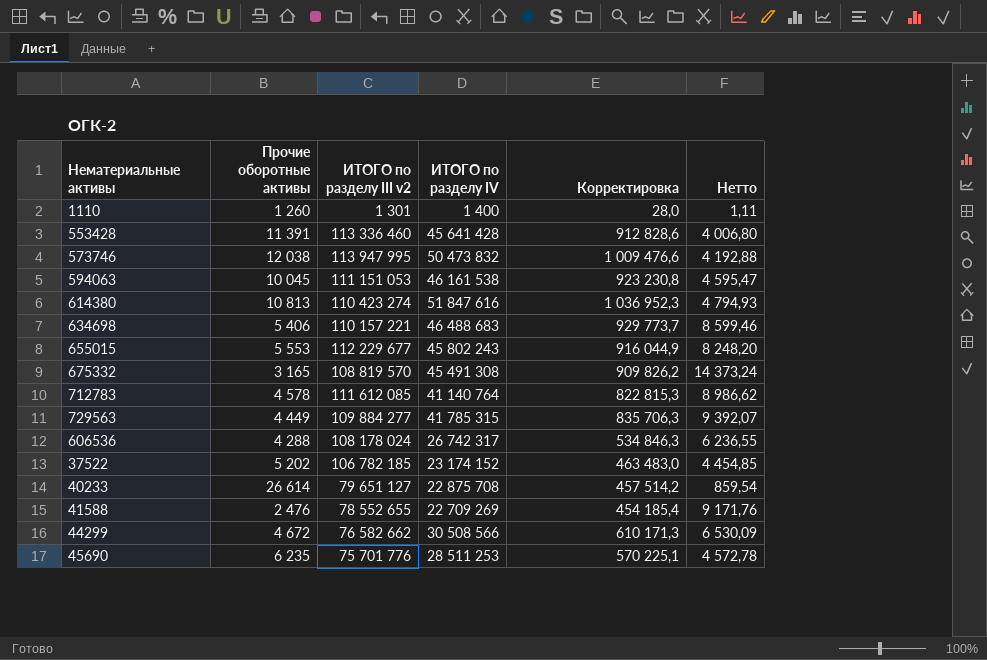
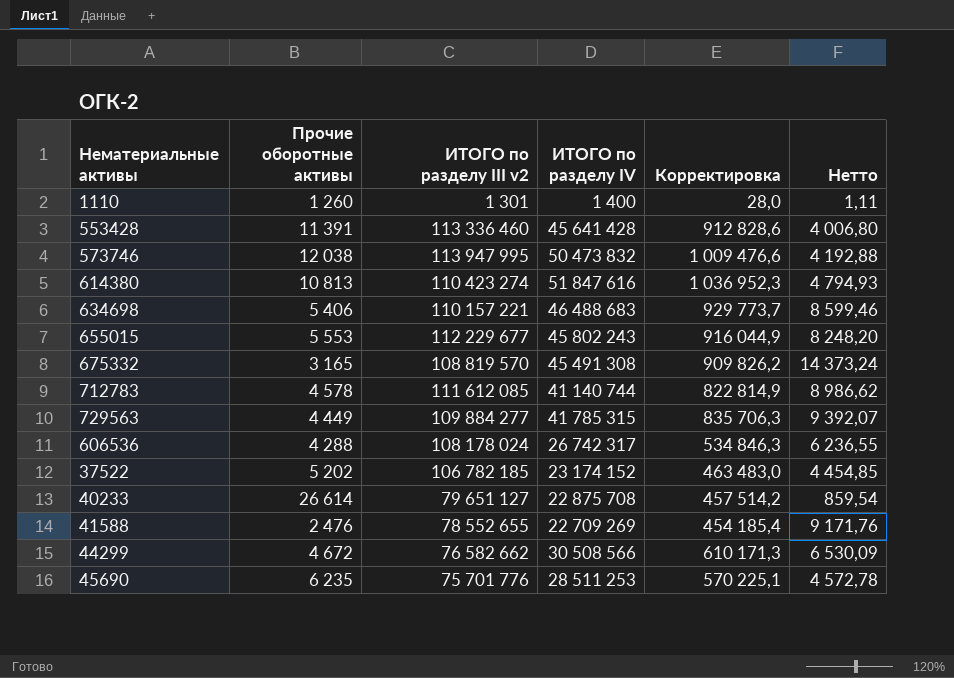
row 594063: 10 045 | 111 151 053 | 46 161 538 | 923 230,8 | 4 595,47 -> none
712783 | ИТОГО по разделу IV: 41 140 764 -> 41 140 744
712783 | Корректировка: 822 815,3 -> 822 814,9

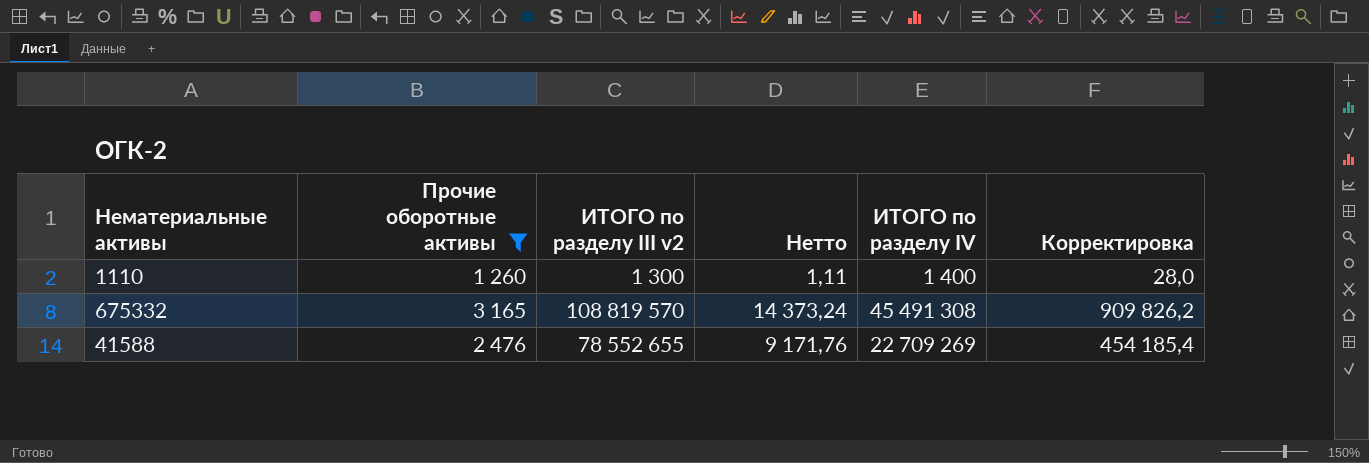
filter: none -> Прочие оборотные активы <= 3 165
column Нетто | position: 6 -> 4
1110 | ИТОГО по разделу III v2: 1 301 -> 1 300

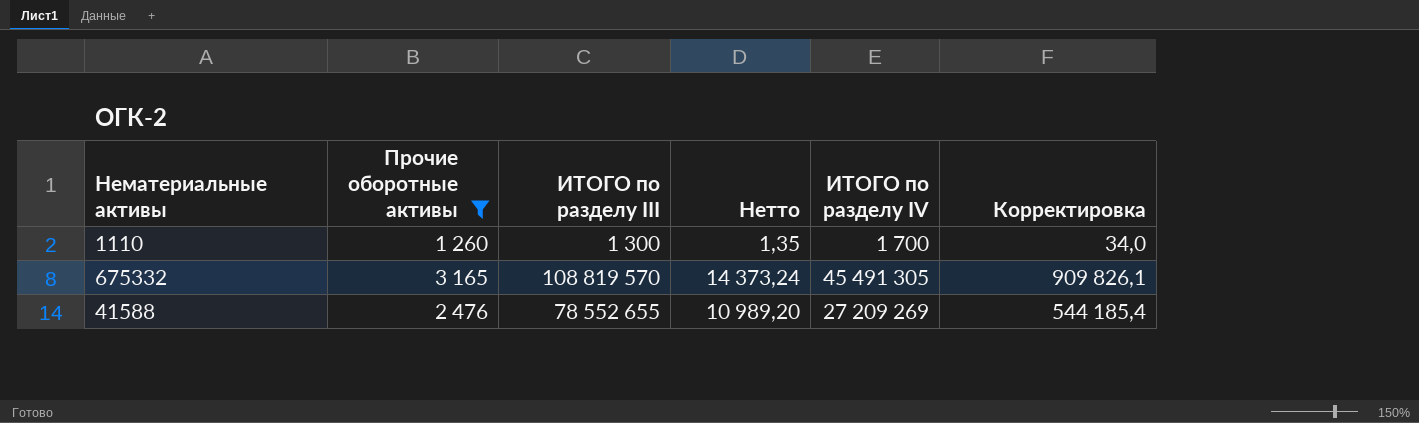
column name: ИТОГО по разделу III v2 -> ИТОГО по разделу III
1110 | Нетто: 1,11 -> 1,35
1110 | ИТОГО по разделу IV: 1 400 -> 1 700
1110 | Корректировка: 28,0 -> 34,0
675332 | ИТОГО по разделу IV: 45 491 308 -> 45 491 305
675332 | Корректировка: 909 826,2 -> 909 826,1
41588 | Нетто: 9 171,76 -> 10 989,20
41588 | ИТОГО по разделу IV: 22 709 269 -> 27 209 269
41588 | Корректировка: 454 185,4 -> 544 185,4

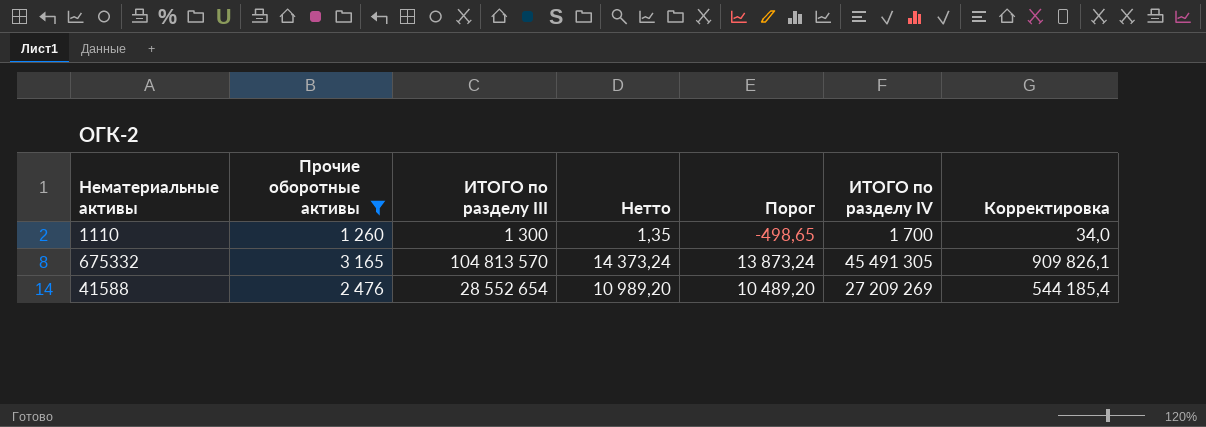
column Порог | formula: none -> [Нетто] - 500
675332 | ИТОГО по разделу III: 108 819 570 -> 104 813 570
41588 | ИТОГО по разделу III: 78 552 655 -> 28 552 654

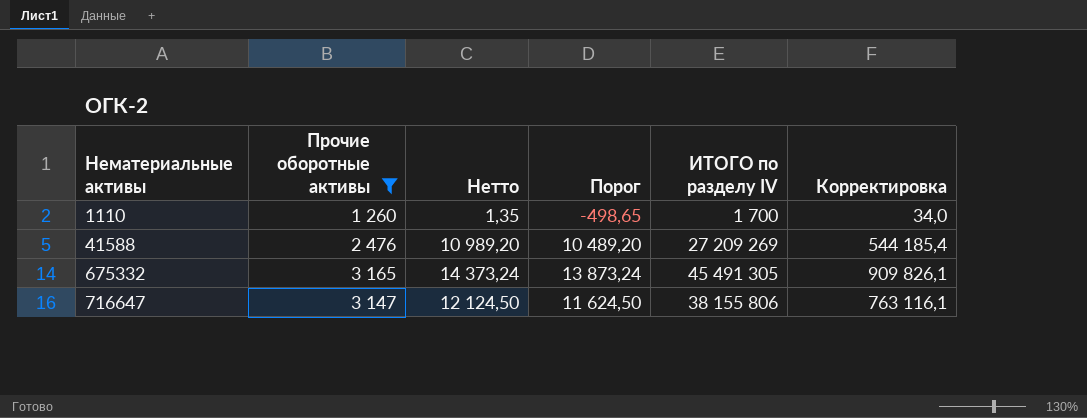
row order: none -> Нематериальные активы ascending
column ИТОГО по разделу III | position: 3 -> none
row 716647: none -> 3 147 | 12 124,50 | 11 624,50 | 38 155 806 | 763 116,1

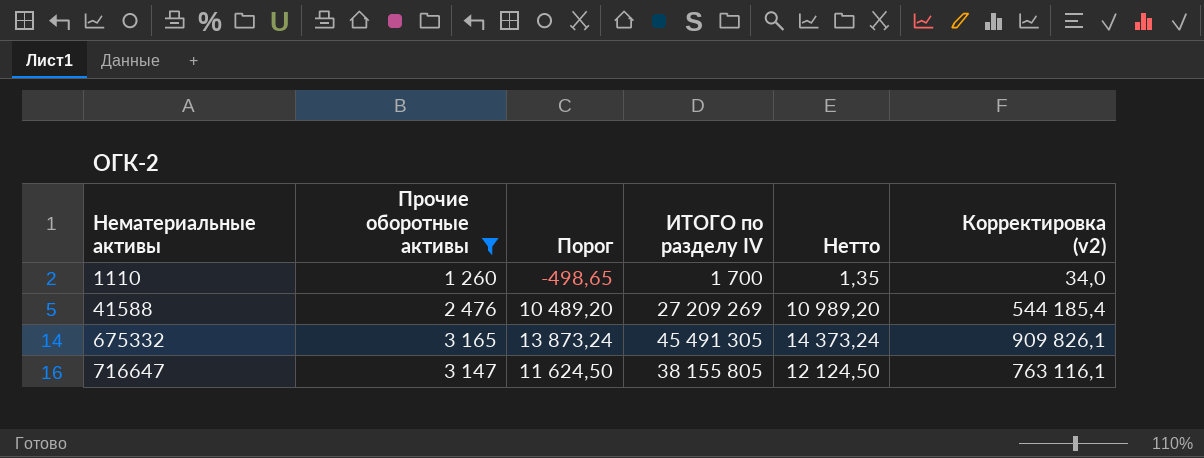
column Нетто | position: 3 -> 5
column name: Корректировка -> Корректировка (v2)
716647 | ИТОГО по разделу IV: 38 155 806 -> 38 155 805

